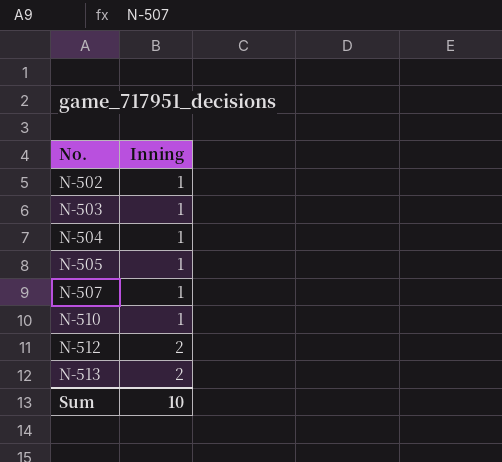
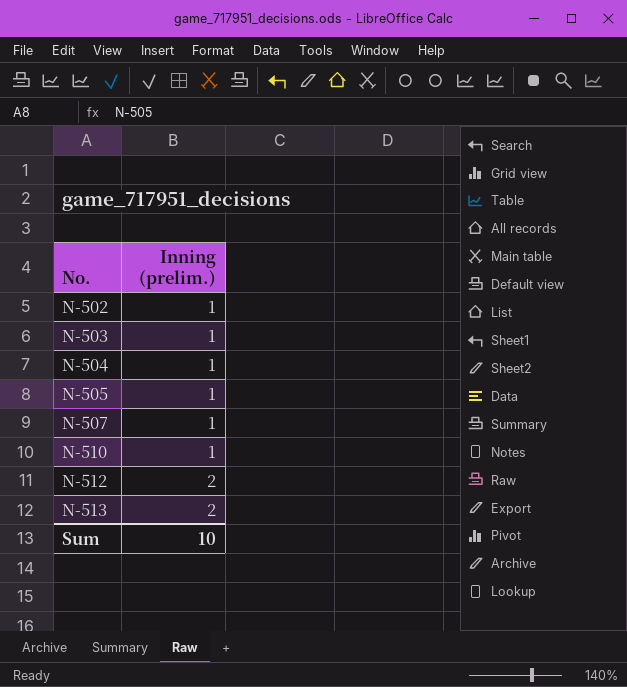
column name: Inning -> Inning (prelim.)

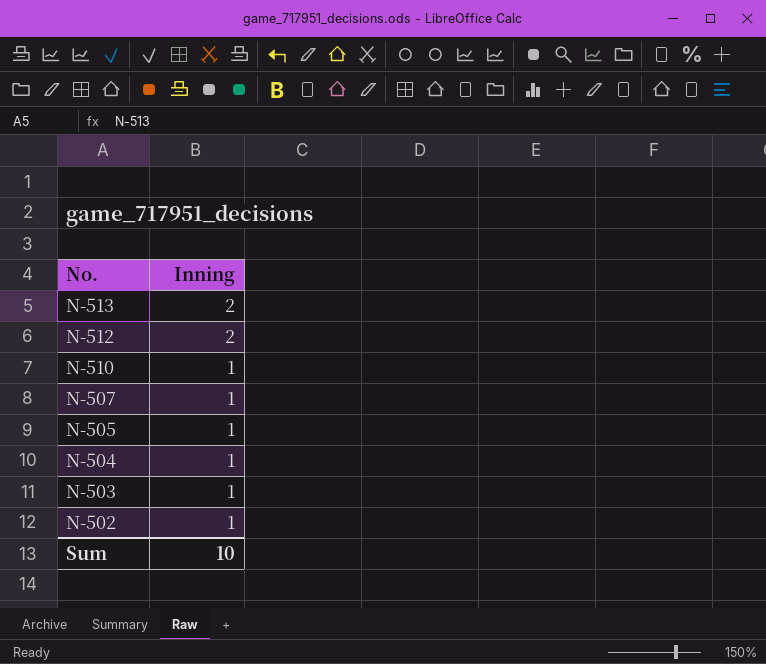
row order: No. ascending -> No. descending
column name: Inning (prelim.) -> Inning

